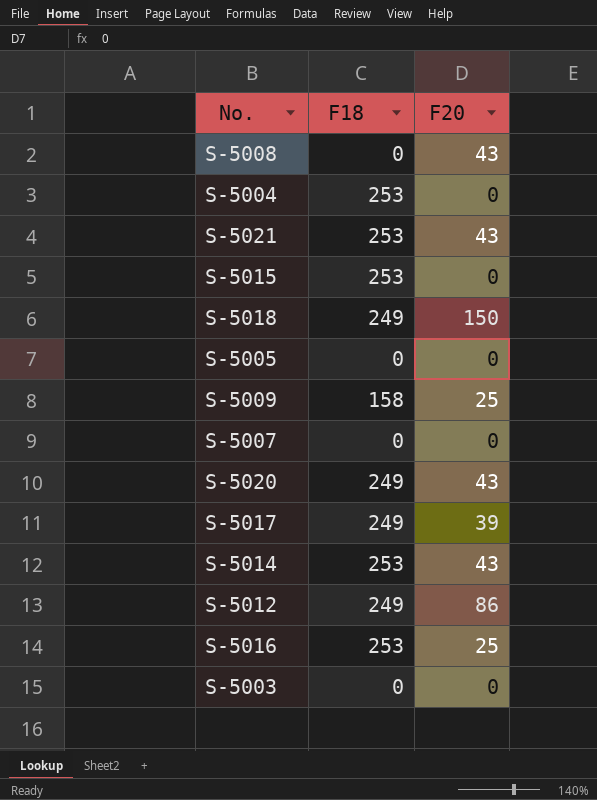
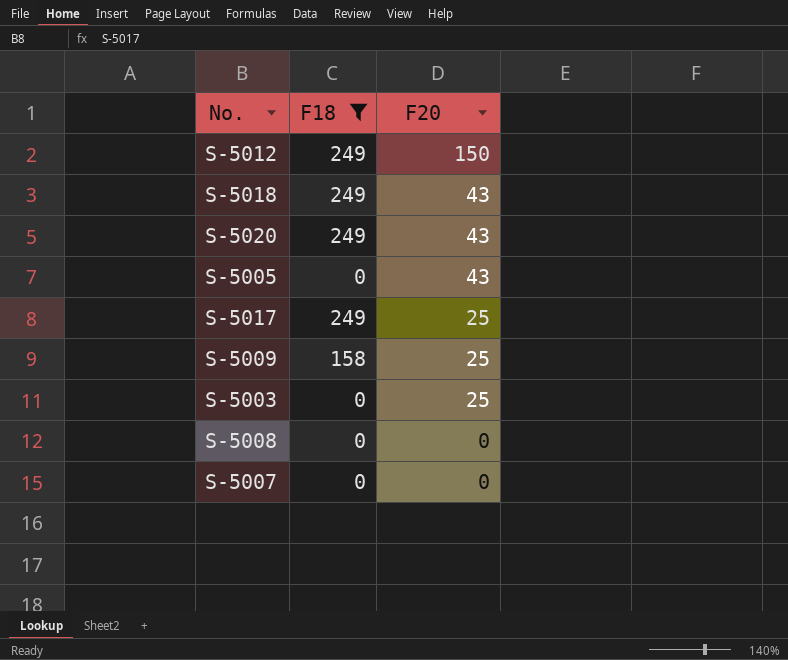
filter: none -> F18 != 253
row order: none -> F20 descending
S-5012 | F20: 86 -> 150
S-5018 | F20: 150 -> 43
S-5005 | F20: 0 -> 43
S-5017 | F20: 39 -> 25
S-5003 | F20: 0 -> 25
S-5008 | F20: 43 -> 0

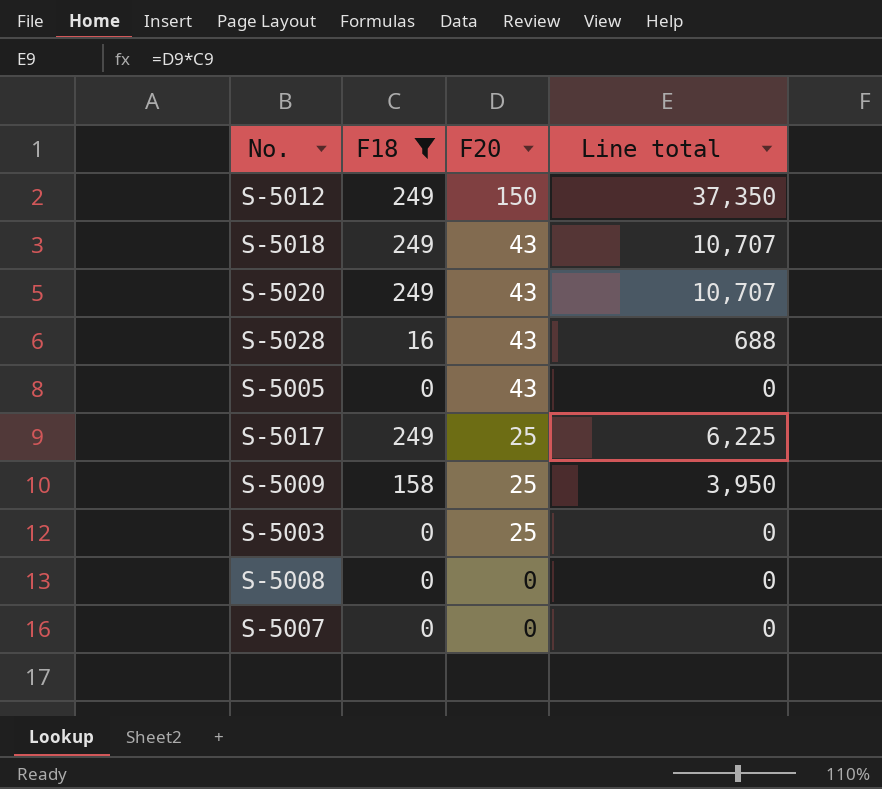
column Line total | formula: none -> [F18] * [F20]
row S-5028: none -> 16 | 43 | 688

